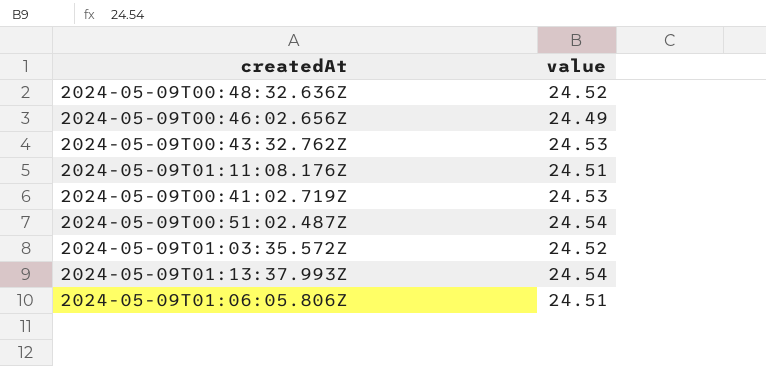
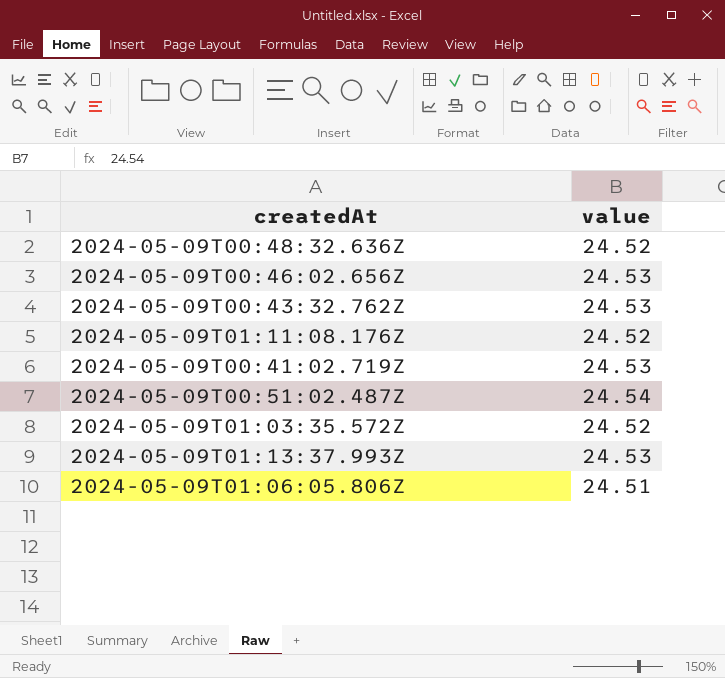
2024-05-09T00:46:02.656Z | value: 24.49 -> 24.53
2024-05-09T01:11:08.176Z | value: 24.51 -> 24.52
2024-05-09T01:13:37.993Z | value: 24.54 -> 24.53

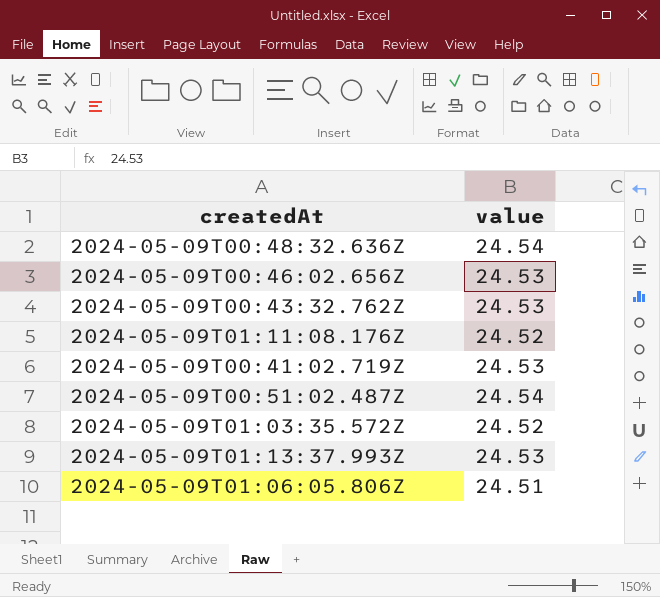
2024-05-09T00:48:32.636Z | value: 24.52 -> 24.54

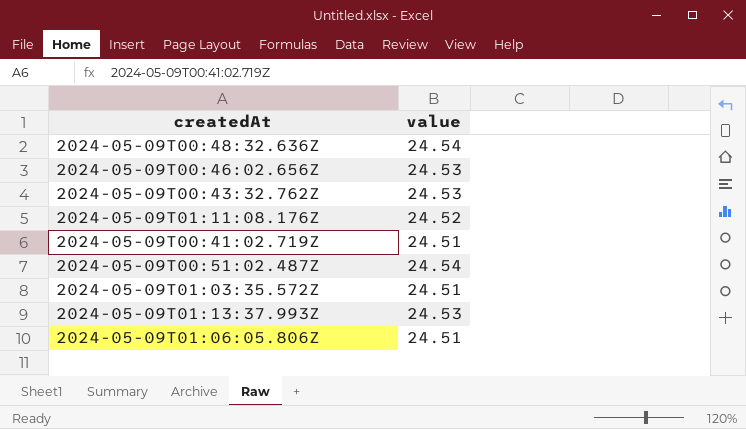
2024-05-09T00:41:02.719Z | value: 24.53 -> 24.51
2024-05-09T01:03:35.572Z | value: 24.52 -> 24.51

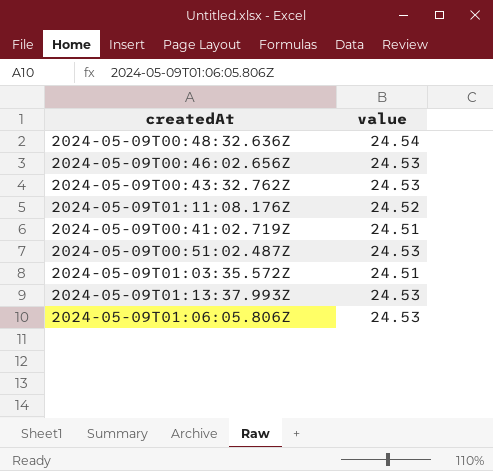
2024-05-09T00:51:02.487Z | value: 24.54 -> 24.53
2024-05-09T01:06:05.806Z | value: 24.51 -> 24.53

